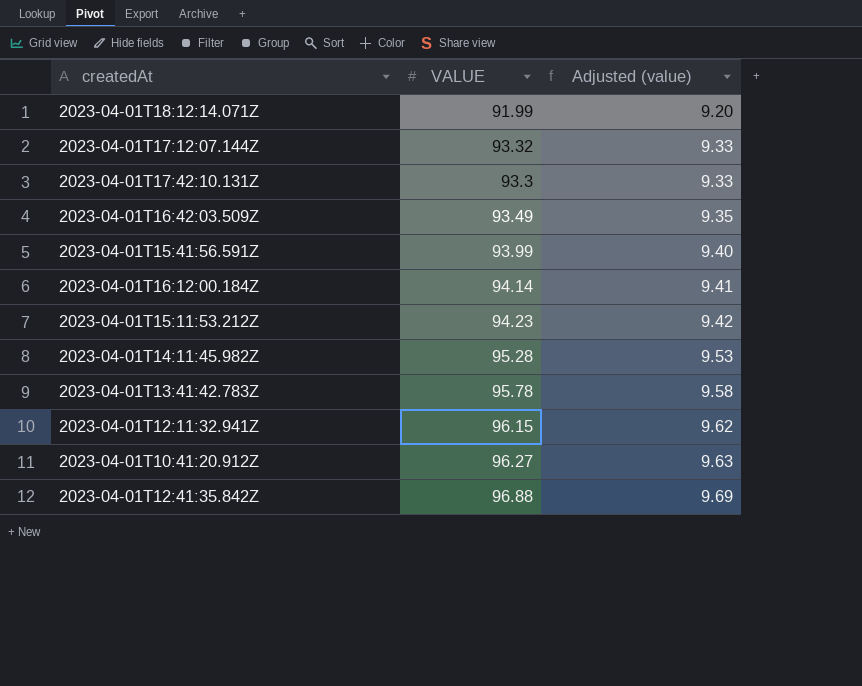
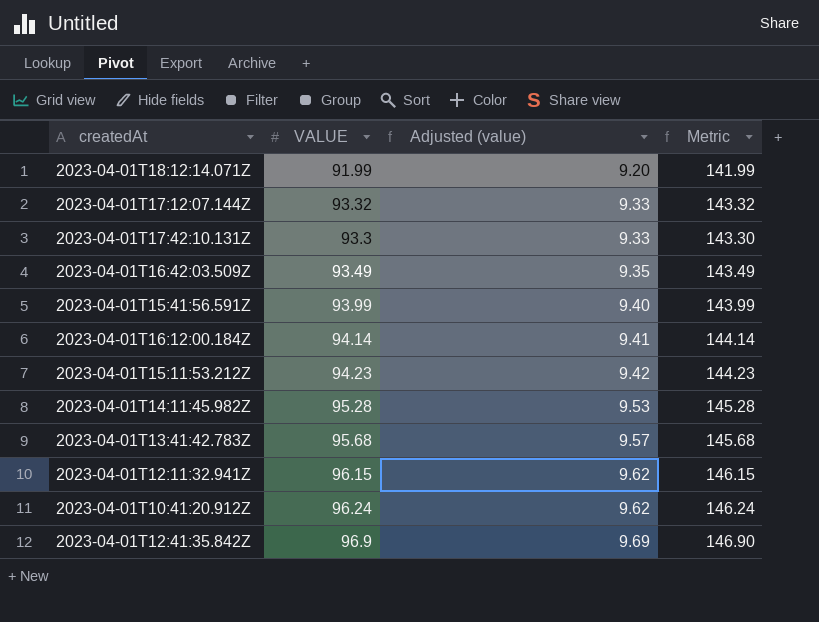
column Metric | formula: none -> [VALUE] + 50
2023-04-01T13:41:42.783Z | VALUE: 95.78 -> 95.68
2023-04-01T13:41:42.783Z | Adjusted (value): 9.58 -> 9.57
2023-04-01T10:41:20.912Z | VALUE: 96.27 -> 96.24
2023-04-01T10:41:20.912Z | Adjusted (value): 9.63 -> 9.62
2023-04-01T12:41:35.842Z | VALUE: 96.88 -> 96.9

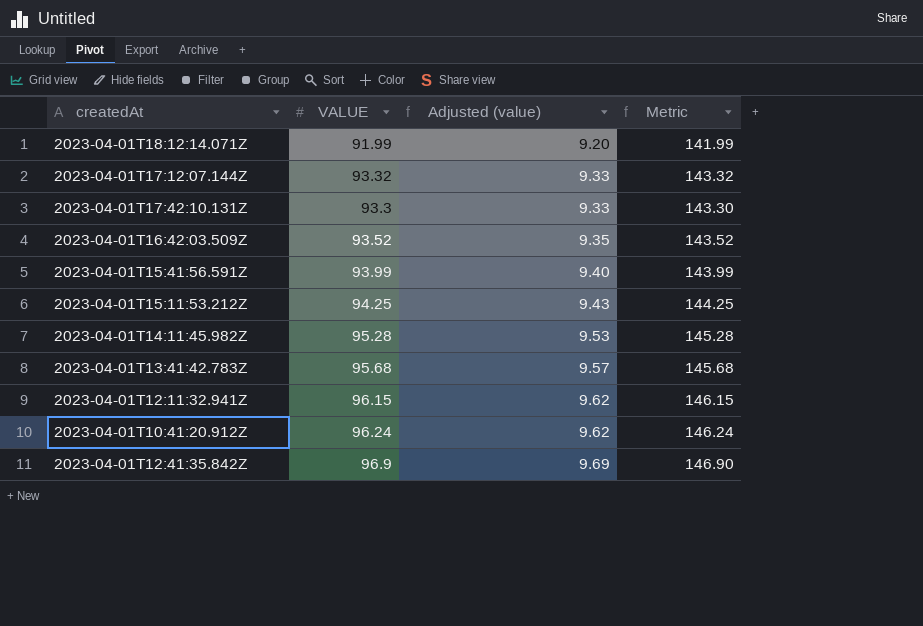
row 2023-04-01T16:12:00.184Z: 94.14 | 9.41 | 144.14 -> none
2023-04-01T16:42:03.509Z | VALUE: 93.49 -> 93.52
2023-04-01T16:42:03.509Z | Metric: 143.49 -> 143.52
2023-04-01T15:11:53.212Z | VALUE: 94.23 -> 94.25
2023-04-01T15:11:53.212Z | Adjusted (value): 9.42 -> 9.43
2023-04-01T15:11:53.212Z | Metric: 144.23 -> 144.25

